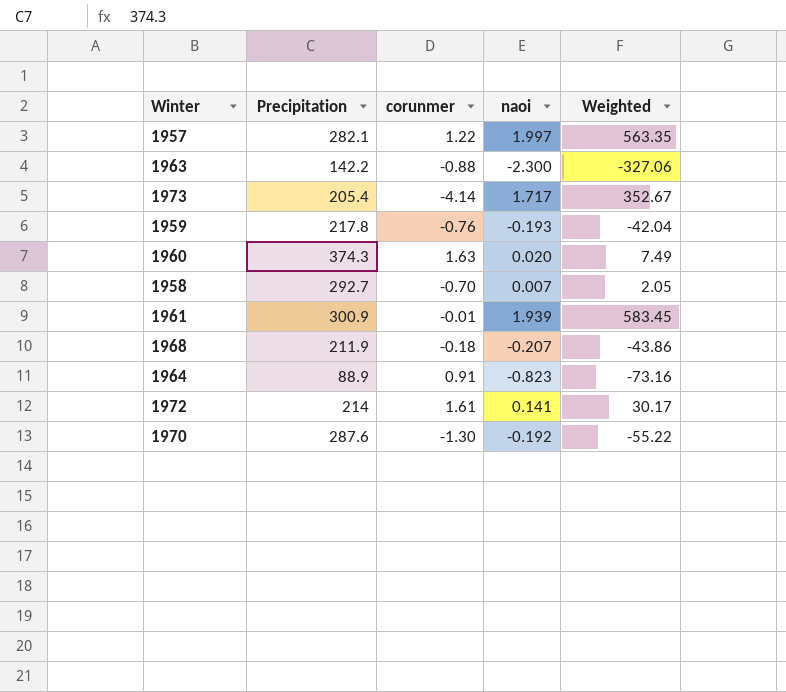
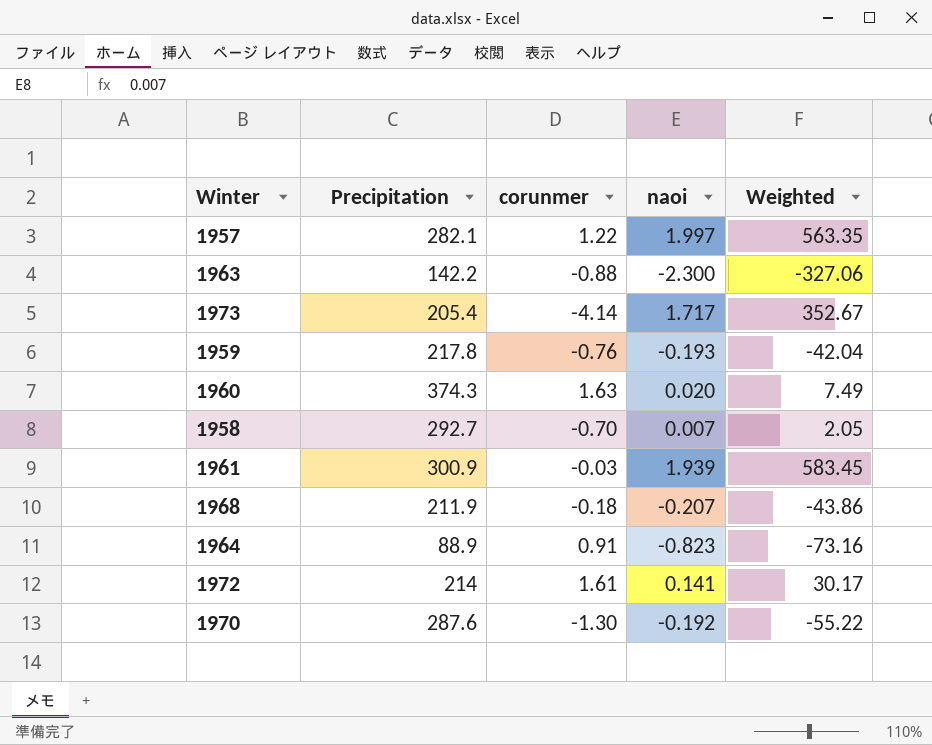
1961 | corunmer: -0.01 -> -0.03

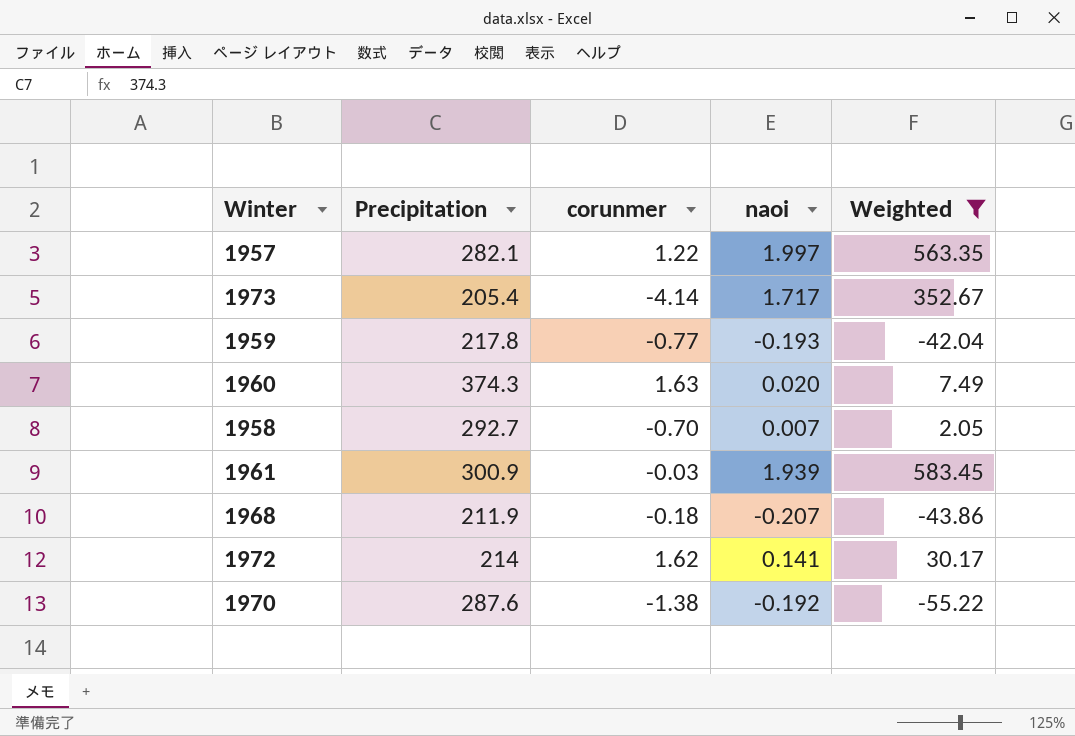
filter: none -> Weighted >= -55.22
1959 | corunmer: -0.76 -> -0.77
1972 | corunmer: 1.61 -> 1.62
1970 | corunmer: -1.30 -> -1.38

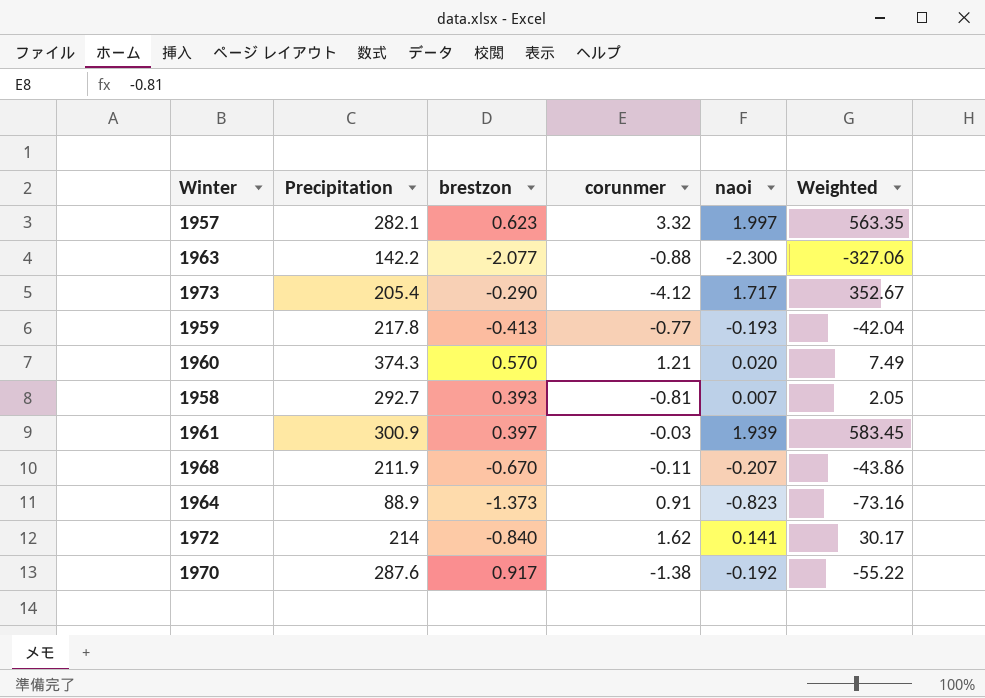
filter: Weighted >= -55.22 -> none
column brestzon | position: none -> 3
1957 | corunmer: 1.22 -> 3.32
1973 | corunmer: -4.14 -> -4.12
1960 | corunmer: 1.63 -> 1.21
1958 | corunmer: -0.70 -> -0.81
1968 | corunmer: -0.18 -> -0.11

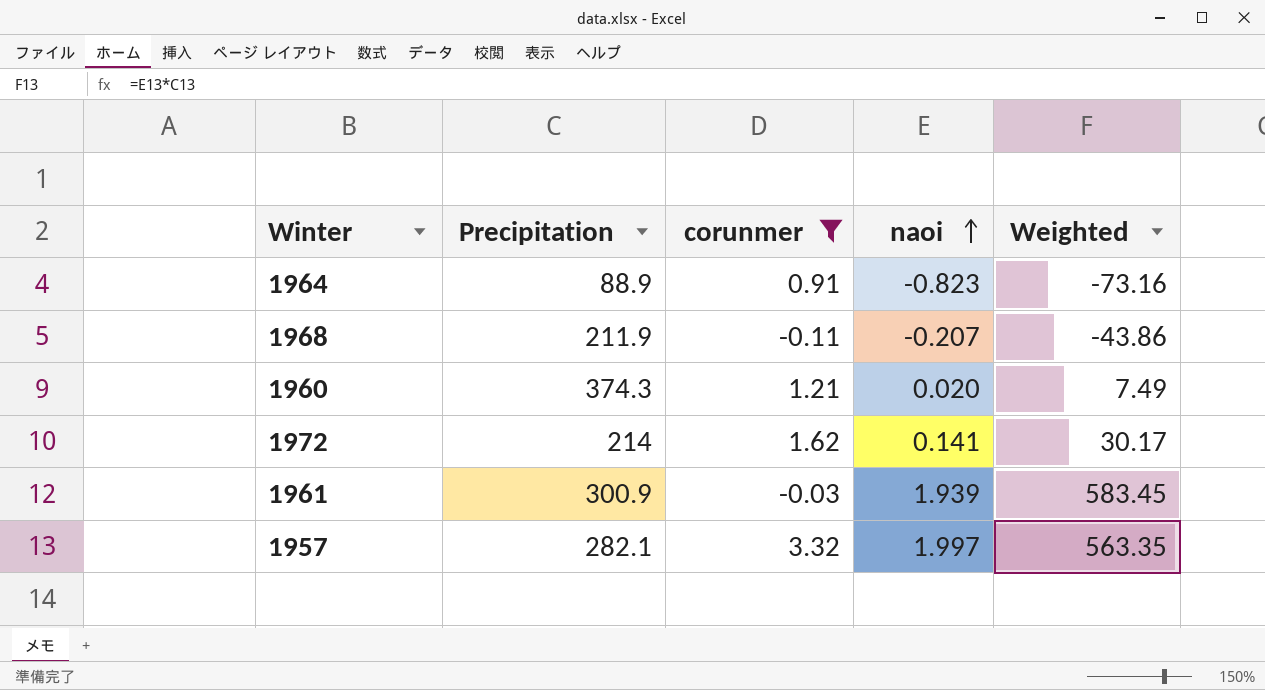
filter: none -> corunmer >= -0.11
row order: none -> naoi ascending
column brestzon | position: 3 -> none

